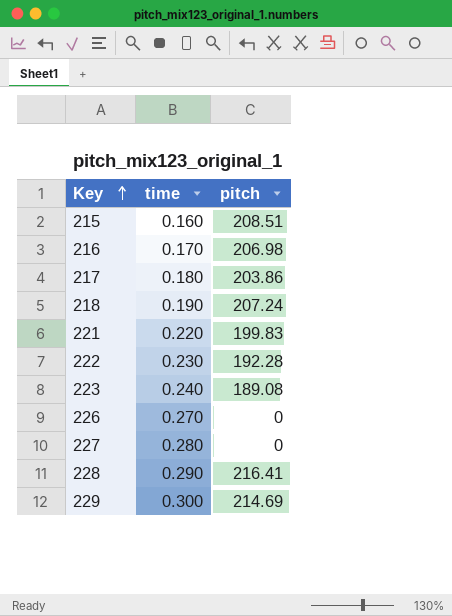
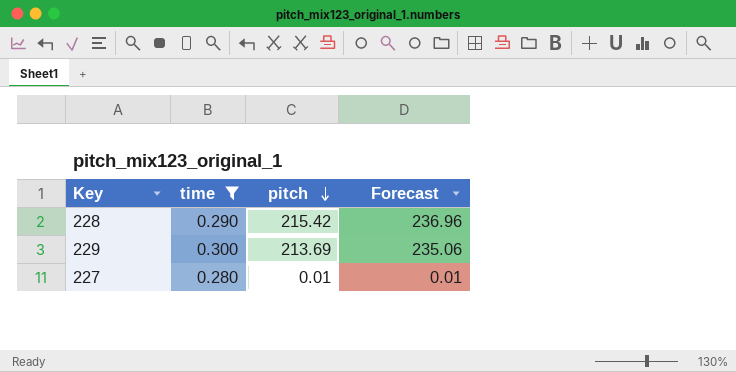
filter: none -> time >= 0.280
row order: Key ascending -> pitch descending
column Forecast | formula: none -> [pitch] * 1.1
228 | pitch: 216.41 -> 215.42
229 | pitch: 214.69 -> 213.69
227 | pitch: 0 -> 0.01

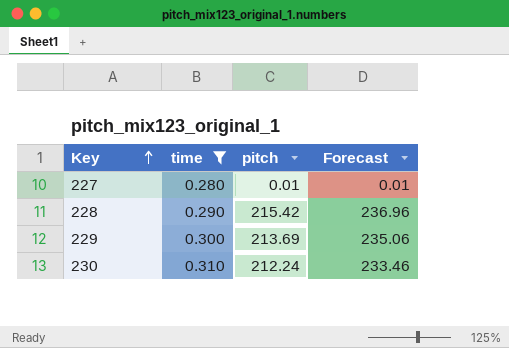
row order: pitch descending -> Key ascending
row 230: none -> 0.310 | 212.24 | 233.46

